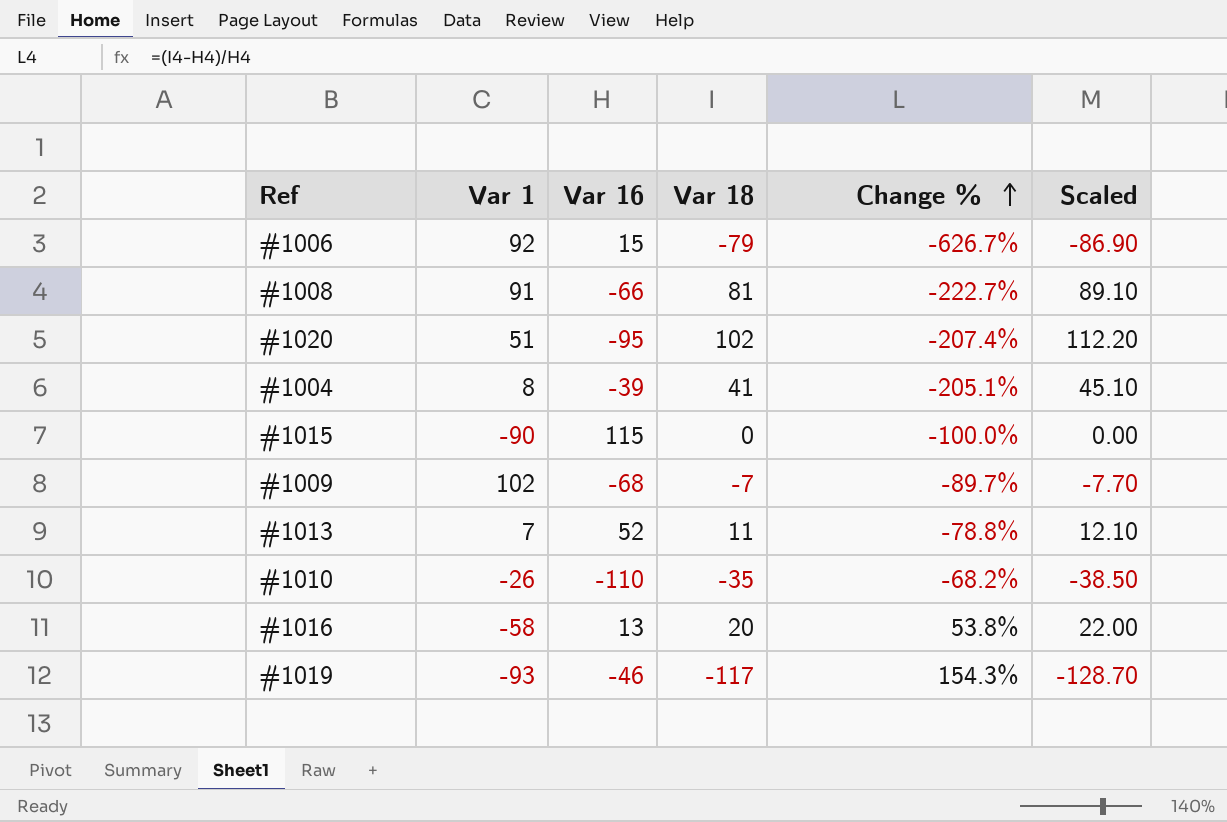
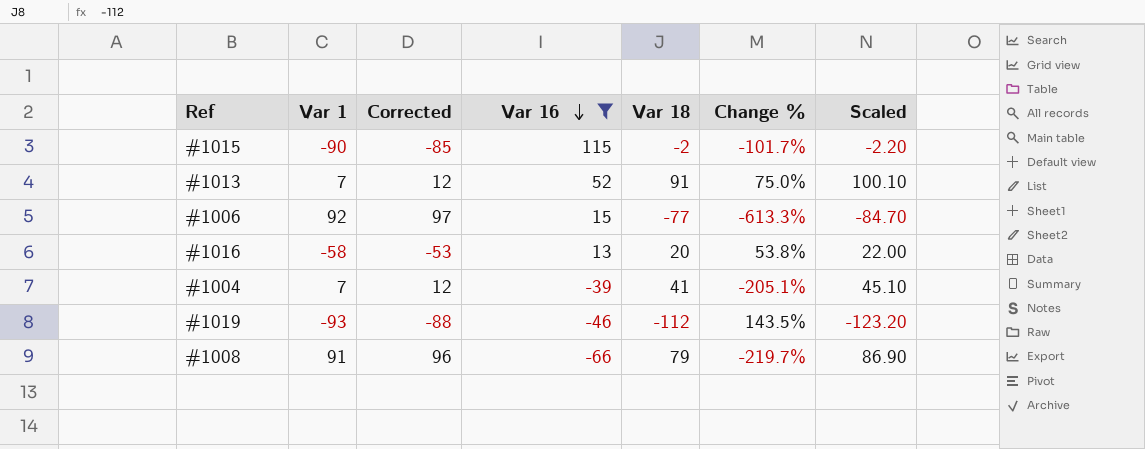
filter: none -> Var 16 >= -66
row order: Change % ascending -> Var 16 descending
column Corrected | formula: none -> [Var 1] + 5
#1015 | Var 18: 0 -> -2
#1015 | Change %: -100.0% -> -101.7%
#1015 | Scaled: 0.00 -> -2.20
#1013 | Var 18: 11 -> 91
#1013 | Change %: -78.8% -> 75.0%
#1013 | Scaled: 12.10 -> 100.10
#1006 | Var 18: -79 -> -77
#1006 | Change %: -626.7% -> -613.3%
#1006 | Scaled: -86.90 -> -84.70
#1004 | Var 1: 8 -> 7
#1019 | Var 18: -117 -> -112
#1019 | Change %: 154.3% -> 143.5%
#1019 | Scaled: -128.70 -> -123.20
#1008 | Var 18: 81 -> 79
#1008 | Change %: -222.7% -> -219.7%
#1008 | Scaled: 89.10 -> 86.90

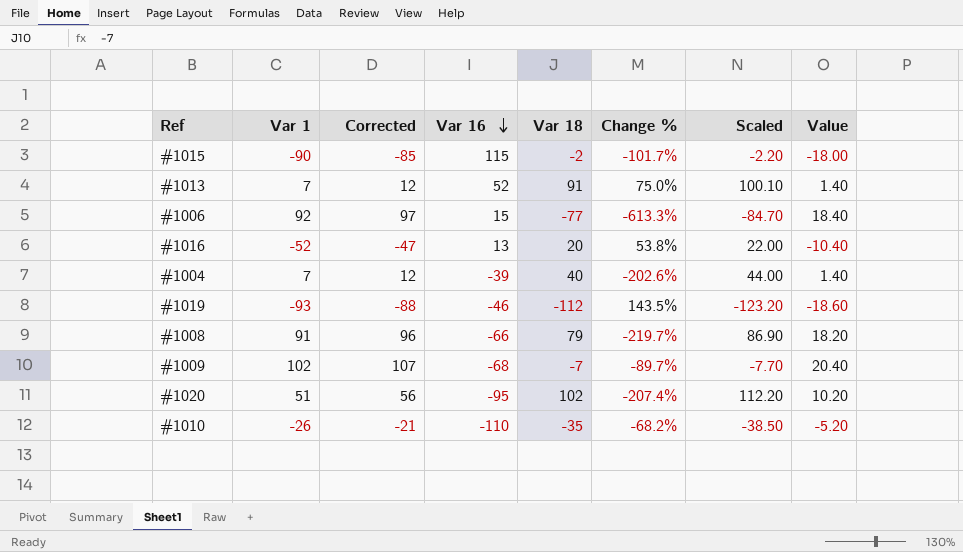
filter: Var 16 >= -66 -> none
column Value | formula: none -> [Var 1] * 0.2
#1016 | Var 1: -58 -> -52
#1016 | Corrected: -53 -> -47
#1004 | Var 18: 41 -> 40
#1004 | Change %: -205.1% -> -202.6%
#1004 | Scaled: 45.10 -> 44.00

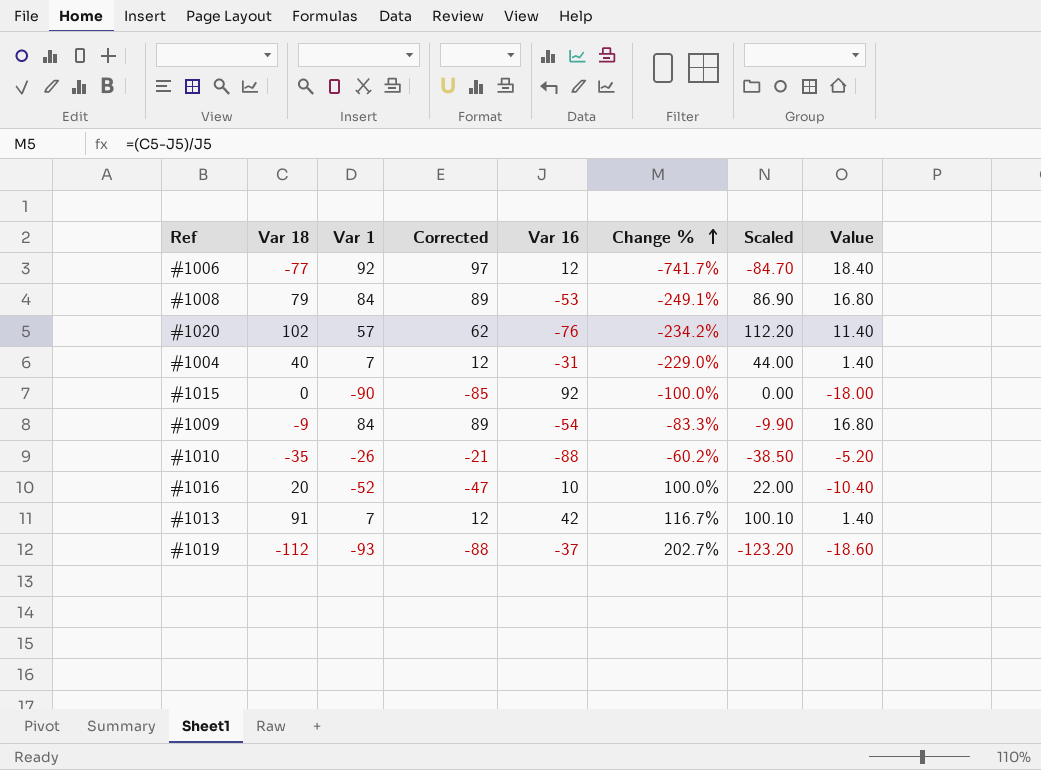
row order: Var 16 descending -> Change % ascending
column Var 18 | position: 5 -> 2
#1006 | Var 16: 15 -> 12
#1006 | Change %: -613.3% -> -741.7%
#1008 | Var 1: 91 -> 84
#1008 | Corrected: 96 -> 89
#1008 | Var 16: -66 -> -53
#1008 | Change %: -219.7% -> -249.1%
#1008 | Value: 18.20 -> 16.80
#1020 | Var 1: 51 -> 57
#1020 | Corrected: 56 -> 62
#1020 | Var 16: -95 -> -76
#1020 | Change %: -207.4% -> -234.2%
#1020 | Value: 10.20 -> 11.40
#1004 | Var 16: -39 -> -31
#1004 | Change %: -202.6% -> -229.0%
#1015 | Var 18: -2 -> 0
#1015 | Var 16: 115 -> 92
#1015 | Change %: -101.7% -> -100.0%
#1015 | Scaled: -2.20 -> 0.00
#1009 | Var 18: -7 -> -9
#1009 | Var 1: 102 -> 84
#1009 | Corrected: 107 -> 89
#1009 | Var 16: -68 -> -54
#1009 | Change %: -89.7% -> -83.3%
#1009 | Scaled: -7.70 -> -9.90
#1009 | Value: 20.40 -> 16.80
#1010 | Var 16: -110 -> -88
#1010 | Change %: -68.2% -> -60.2%
#1016 | Var 16: 13 -> 10
#1016 | Change %: 53.8% -> 100.0%
#1013 | Var 16: 52 -> 42
#1013 | Change %: 75.0% -> 116.7%
#1019 | Var 16: -46 -> -37
#1019 | Change %: 143.5% -> 202.7%

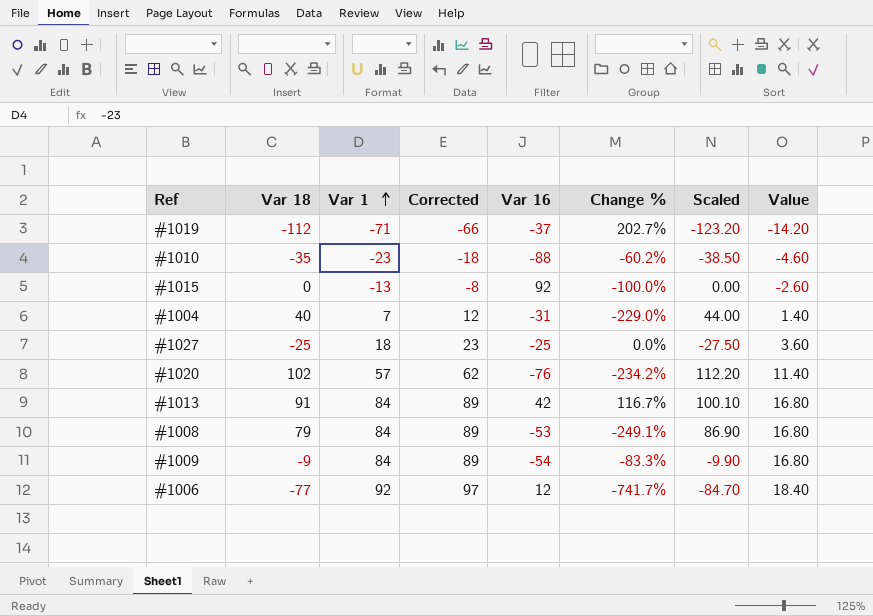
row order: Change % ascending -> Var 1 ascending
row #1016: 20 | -52 | -47 | 10 | 100.0% | 22.00 | -10.40 -> none
#1019 | Var 1: -93 -> -71
#1019 | Corrected: -88 -> -66
#1019 | Value: -18.60 -> -14.20
#1010 | Var 1: -26 -> -23
#1010 | Corrected: -21 -> -18
#1010 | Value: -5.20 -> -4.60
#1015 | Var 1: -90 -> -13
#1015 | Corrected: -85 -> -8
#1015 | Value: -18.00 -> -2.60
row #1027: none -> -25 | 18 | 23 | -25 | 0.0% | -27.50 | 3.60
#1013 | Var 1: 7 -> 84
#1013 | Corrected: 12 -> 89
#1013 | Value: 1.40 -> 16.80

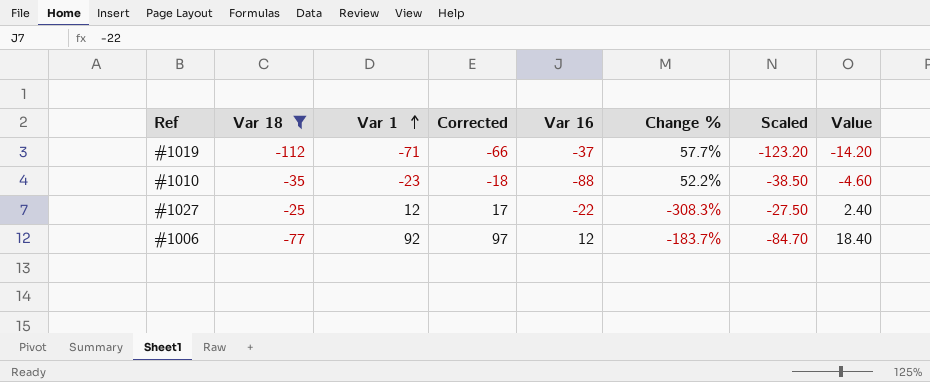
filter: none -> Var 18 <= -25
column Change % | formula: ([Var 18] - [Var 16]) / [Var 16] -> ([Var 18] - [Var 1]) / [Var 1]
#1027 | Var 1: 18 -> 12
#1027 | Corrected: 23 -> 17
#1027 | Var 16: -25 -> -22
#1027 | Value: 3.60 -> 2.40

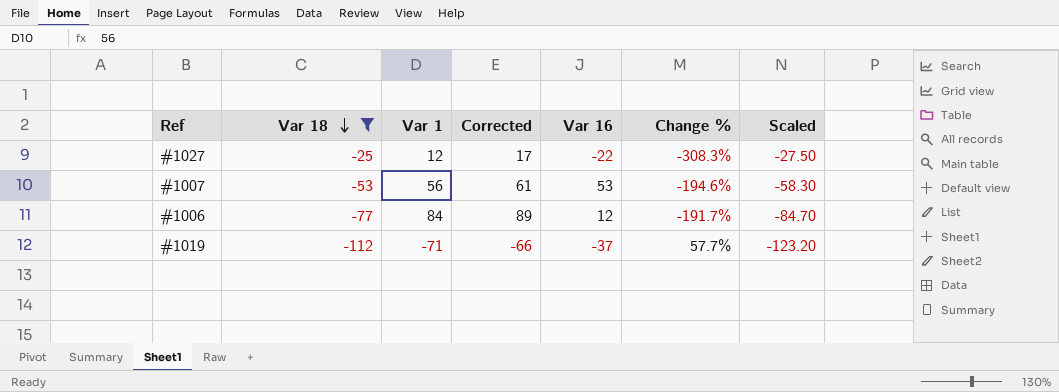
row order: Var 1 ascending -> Var 18 descending
column Value | formula: [Var 1] * 0.2 -> none
row #1010: -35 | -23 | -18 | -88 | 52.2% | -38.50 | -4.60 -> none
row #1007: none -> -53 | 56 | 61 | 53 | -194.6% | -58.30
#1006 | Var 1: 92 -> 84
#1006 | Corrected: 97 -> 89
#1006 | Change %: -183.7% -> -191.7%

